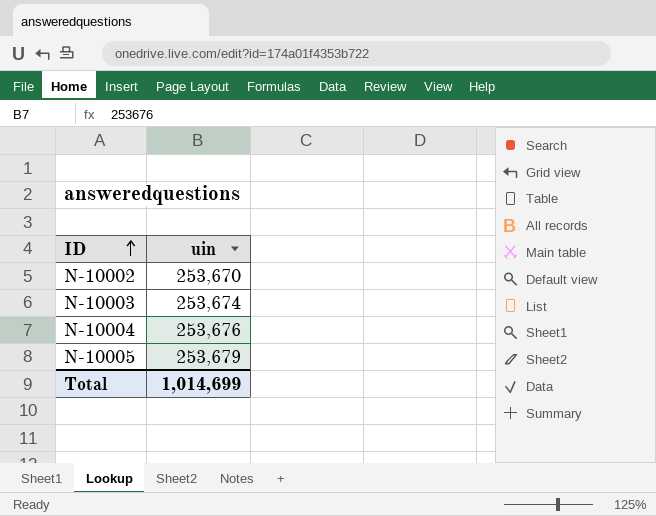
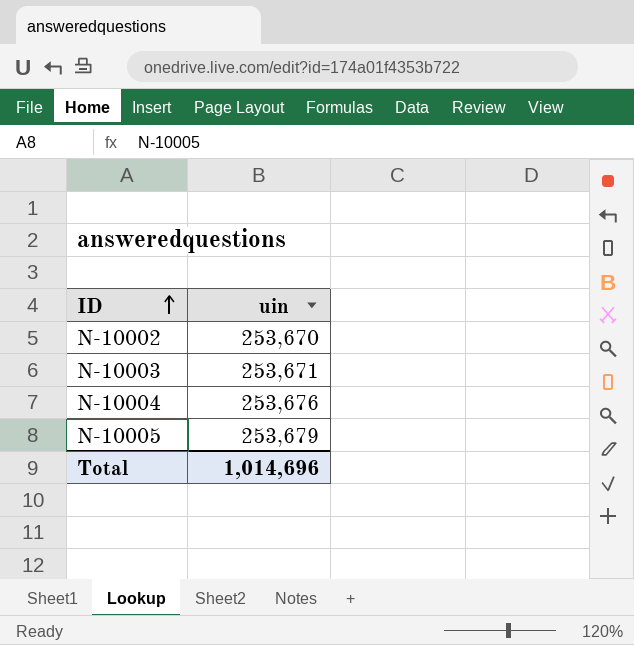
N-10003 | uin: 253,674 -> 253,671
Total | uin: 1,014,699 -> 1,014,696

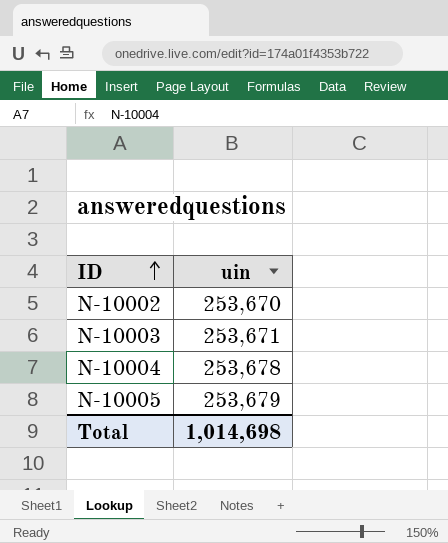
N-10004 | uin: 253,676 -> 253,678
Total | uin: 1,014,696 -> 1,014,698

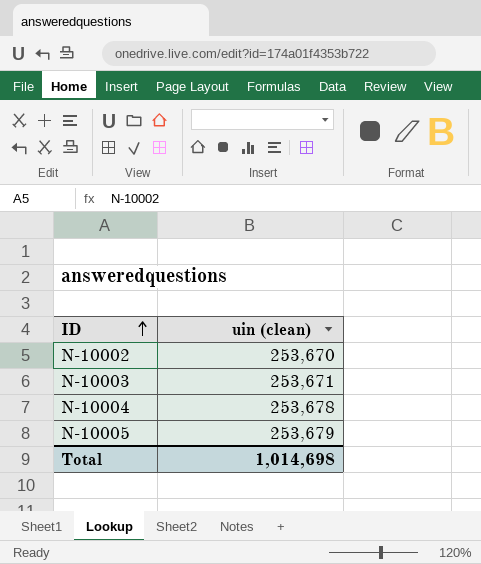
column name: uin -> uin (clean)

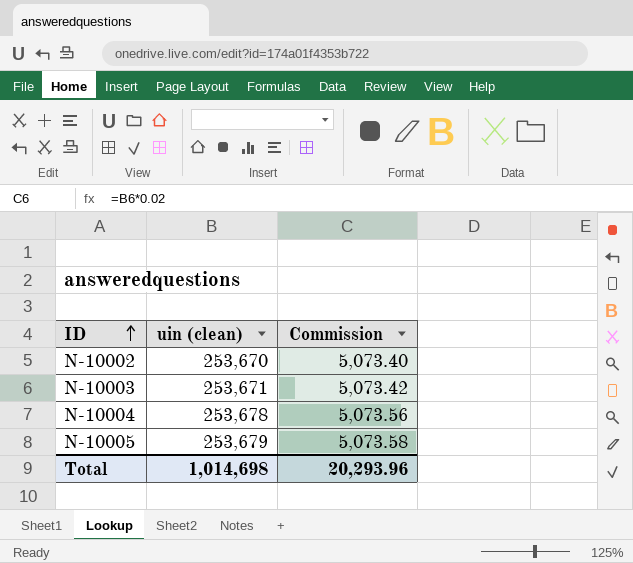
column Commission | formula: none -> [uin (clean)] * 0.02

